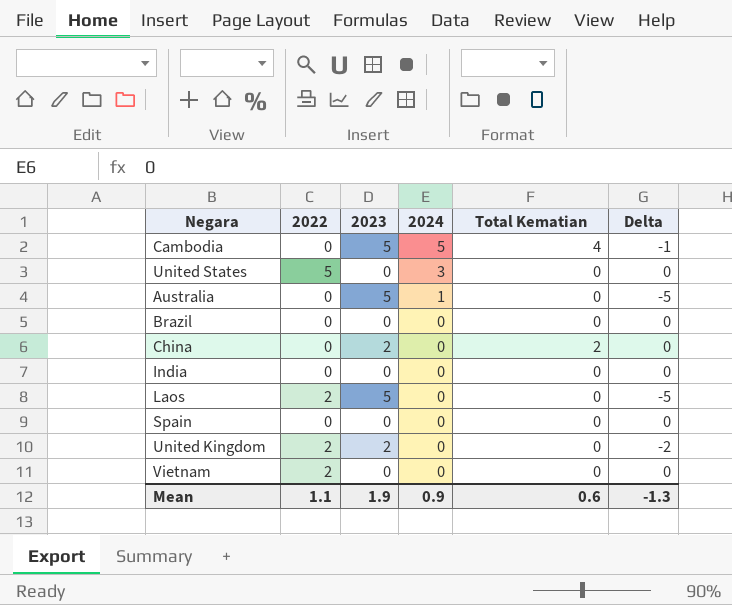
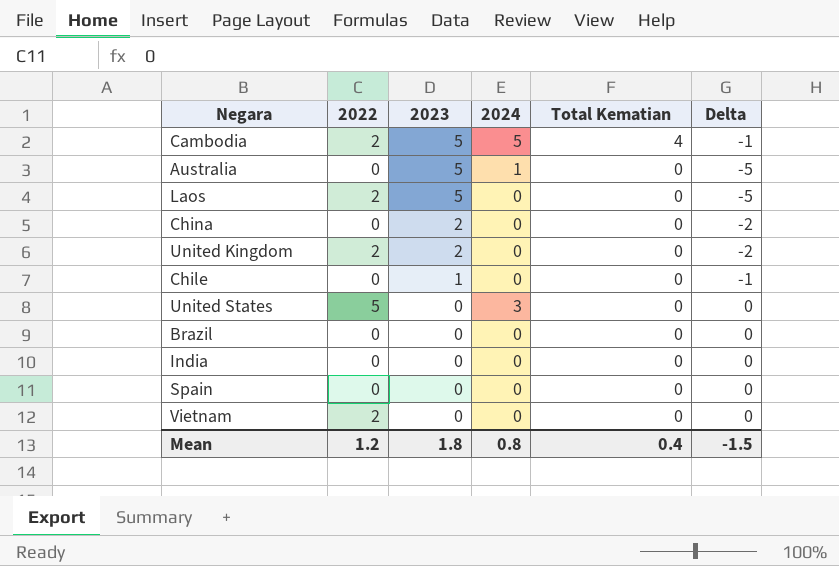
row order: 2024 descending -> 2023 descending
Cambodia | 2022: 0 -> 2
China | Total Kematian: 2 -> 0
China | Delta: 0 -> -2
row Chile: none -> 0 | 1 | 0 | 0 | -1
Mean | 2022: 1.1 -> 1.2
Mean | 2023: 1.9 -> 1.8
Mean | 2024: 0.9 -> 0.8
Mean | Total Kematian: 0.6 -> 0.4
Mean | Delta: -1.3 -> -1.5

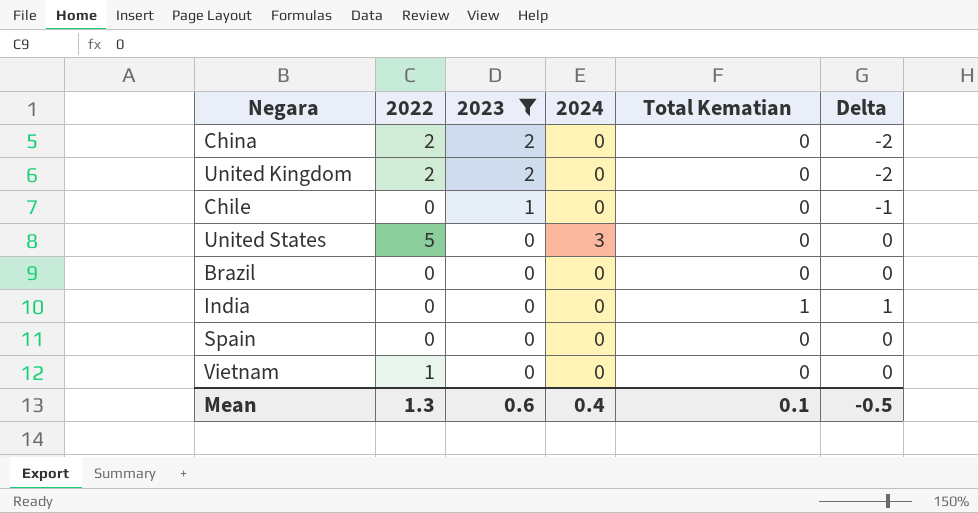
filter: none -> 2023 != 5
China | 2022: 0 -> 2
India | Total Kematian: 0 -> 1
India | Delta: 0 -> 1
Vietnam | 2022: 2 -> 1
Mean | 2022: 1.2 -> 1.3
Mean | 2023: 1.8 -> 0.6
Mean | 2024: 0.8 -> 0.4
Mean | Total Kematian: 0.4 -> 0.1
Mean | Delta: -1.5 -> -0.5

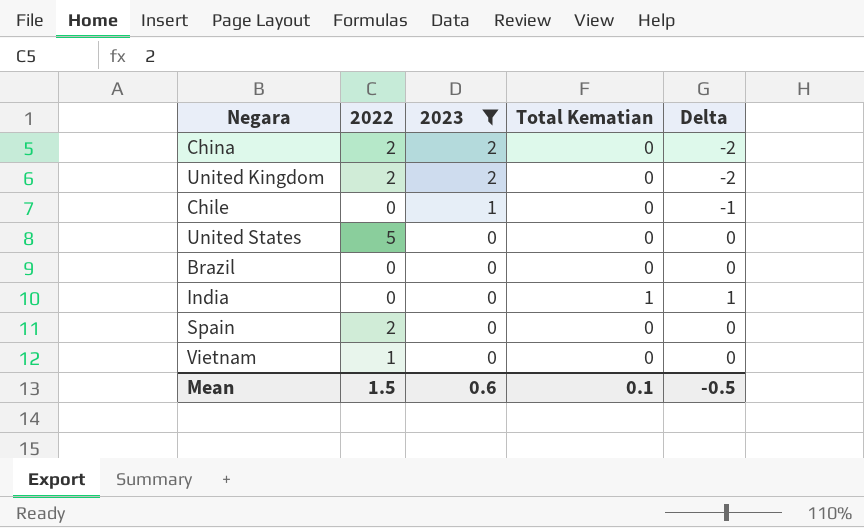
column 2024 | position: 4 -> none
Spain | 2022: 0 -> 2
Mean | 2022: 1.3 -> 1.5

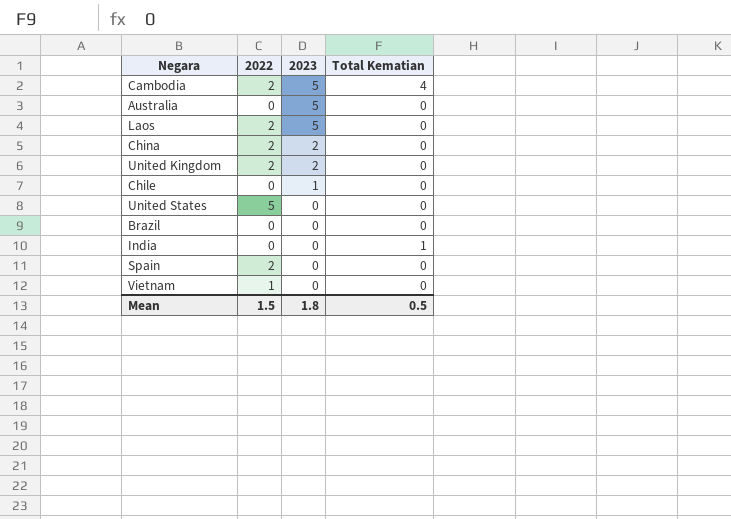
filter: 2023 != 5 -> none
column Delta | formula: [Total Kematian] - [2023] -> none
Mean | 2023: 0.6 -> 1.8
Mean | Total Kematian: 0.1 -> 0.5

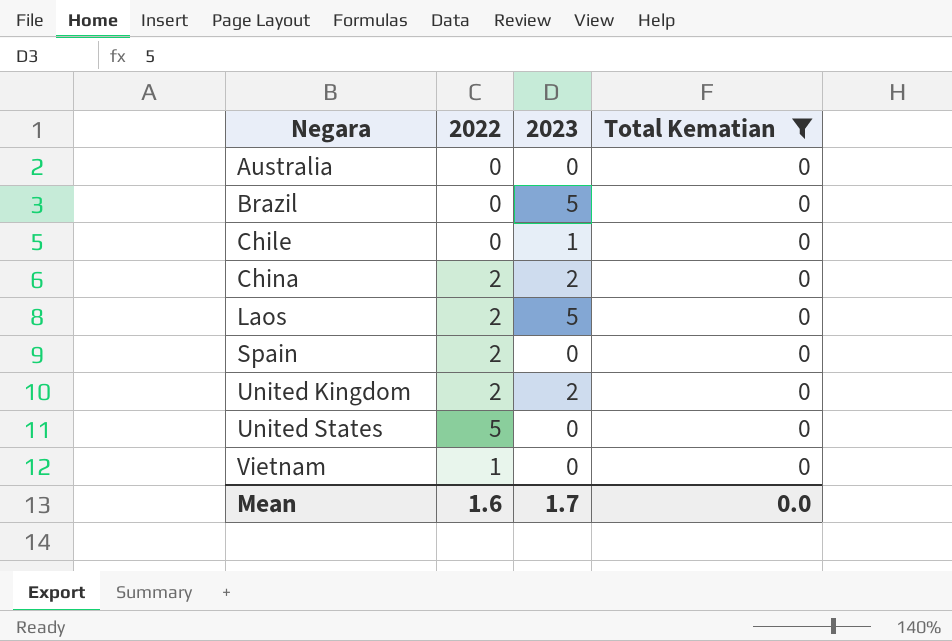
filter: none -> Total Kematian = 0
row order: 2023 descending -> Negara ascending
Australia | 2023: 5 -> 0
Brazil | 2023: 0 -> 5
Mean | 2022: 1.5 -> 1.6
Mean | 2023: 1.8 -> 1.7
Mean | Total Kematian: 0.5 -> 0.0

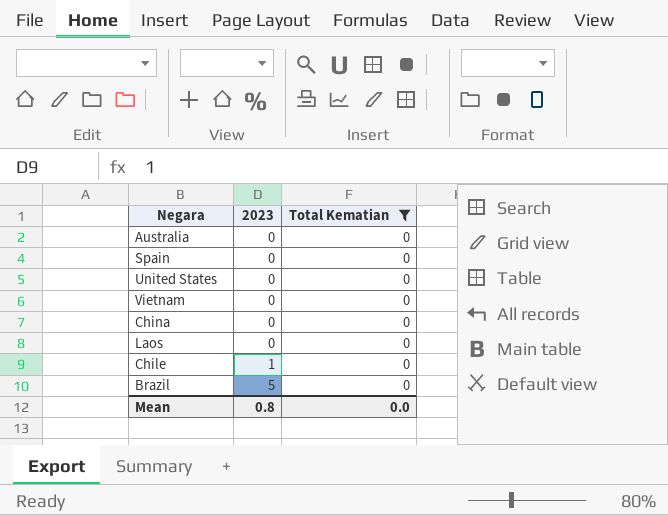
row order: Negara ascending -> 2023 ascending
column 2022 | position: 2 -> none
row United Kingdom: 2 | 2 | 0 -> none
China | 2023: 2 -> 0
Laos | 2023: 5 -> 0
Mean | 2023: 1.7 -> 0.8

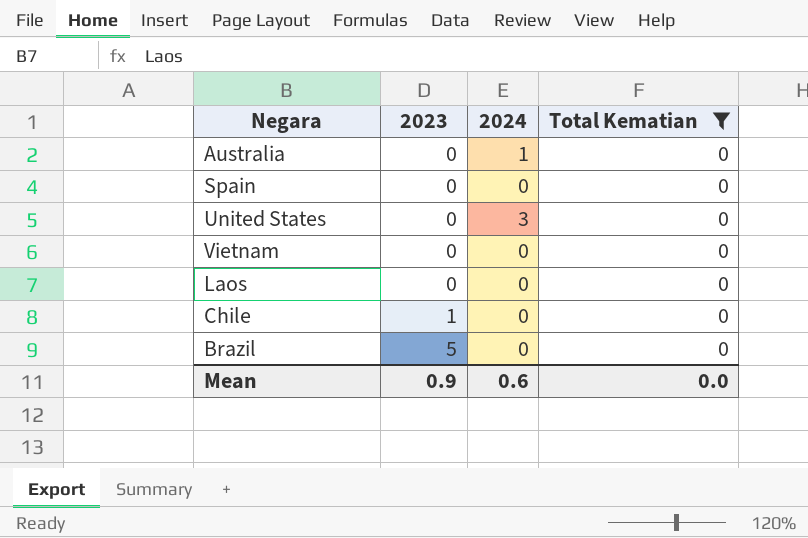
column 2024 | position: none -> 3
row China: 0 | 0 -> none
Mean | 2023: 0.8 -> 0.9

